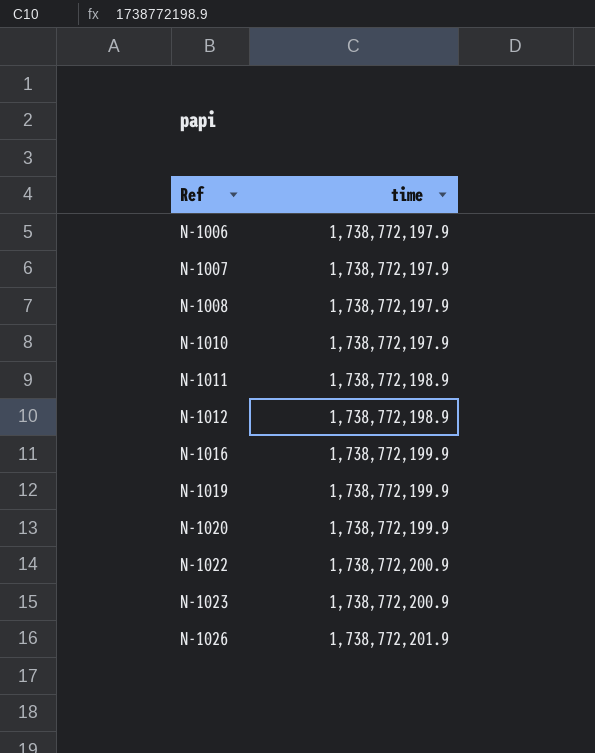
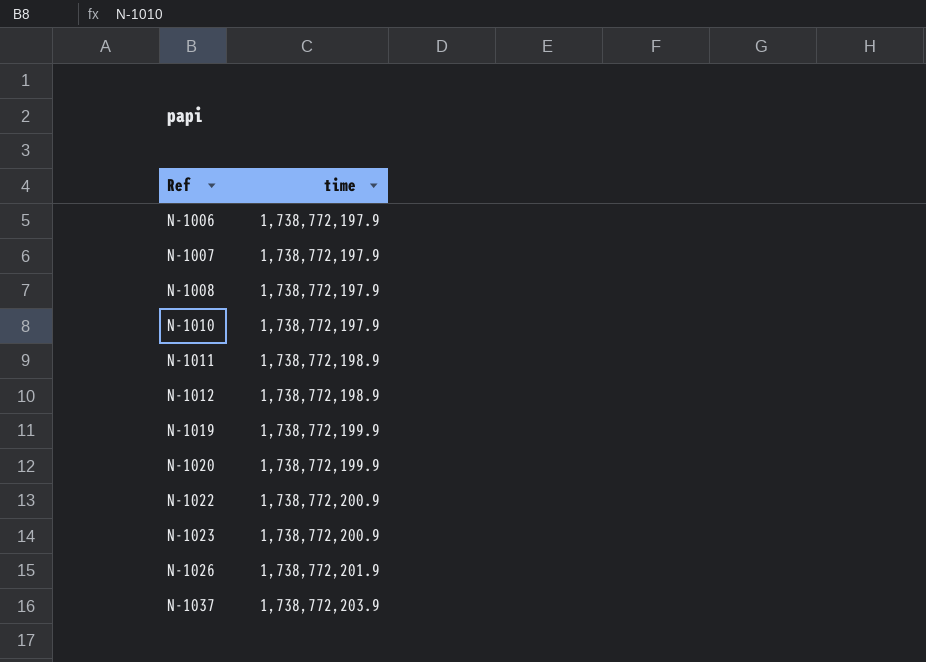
row N-1016: 1,738,772,199.9 -> none
row N-1037: none -> 1,738,772,203.9

